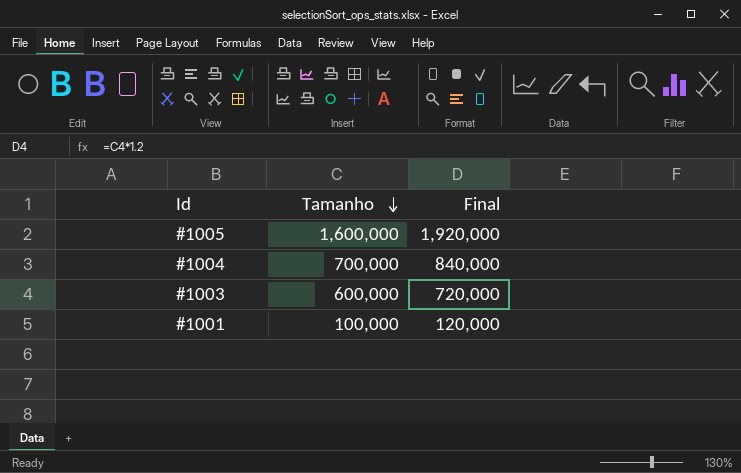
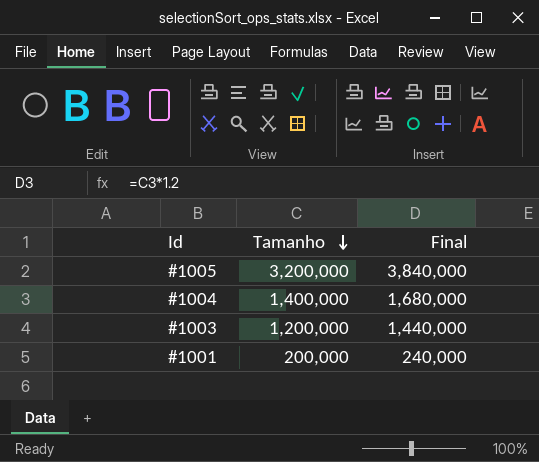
#1005 | Tamanho: 1,600,000 -> 3,200,000
#1005 | Final: 1,920,000 -> 3,840,000
#1004 | Tamanho: 700,000 -> 1,400,000
#1004 | Final: 840,000 -> 1,680,000
#1003 | Tamanho: 600,000 -> 1,200,000
#1003 | Final: 720,000 -> 1,440,000
#1001 | Tamanho: 100,000 -> 200,000
#1001 | Final: 120,000 -> 240,000

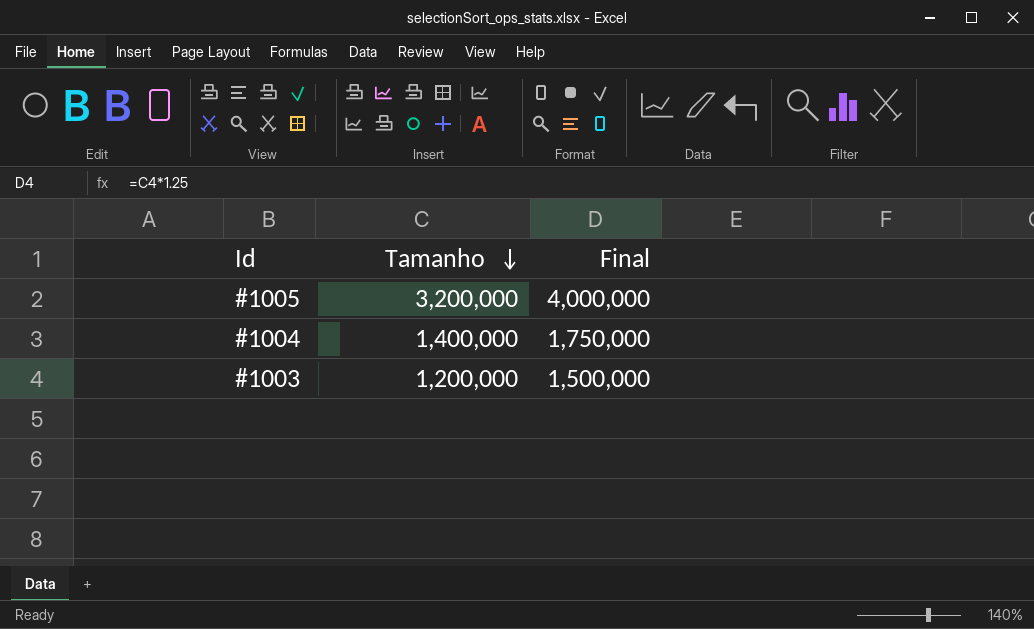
column Final | formula: [Tamanho] * 1.2 -> [Tamanho] * 1.25
row #1001: 200,000 | 240,000 -> none

